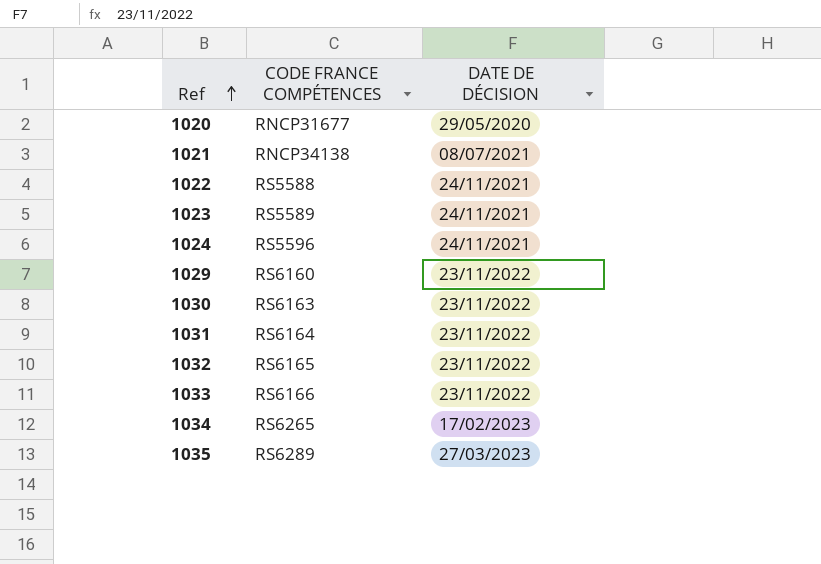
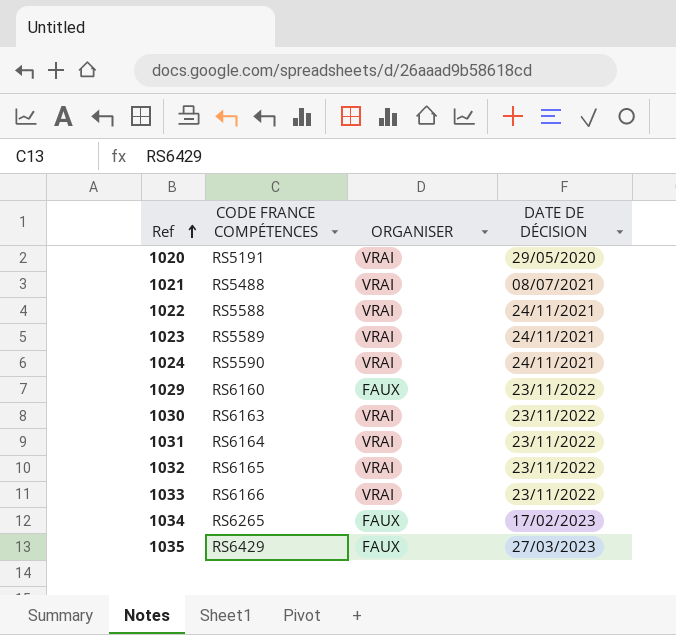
column ORGANISER | position: none -> 3
1020 | CODE FRANCE COMPÉTENCES: RNCP31677 -> RS5191
1021 | CODE FRANCE COMPÉTENCES: RNCP34138 -> RS5488
1024 | CODE FRANCE COMPÉTENCES: RS5596 -> RS5590
1035 | CODE FRANCE COMPÉTENCES: RS6289 -> RS6429

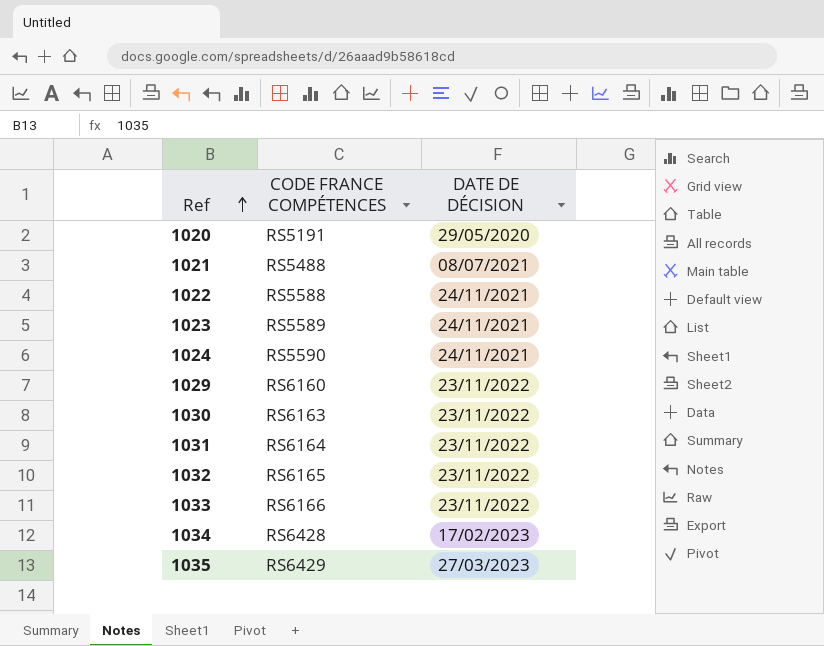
column ORGANISER | position: 3 -> none
1034 | CODE FRANCE COMPÉTENCES: RS6265 -> RS6428

